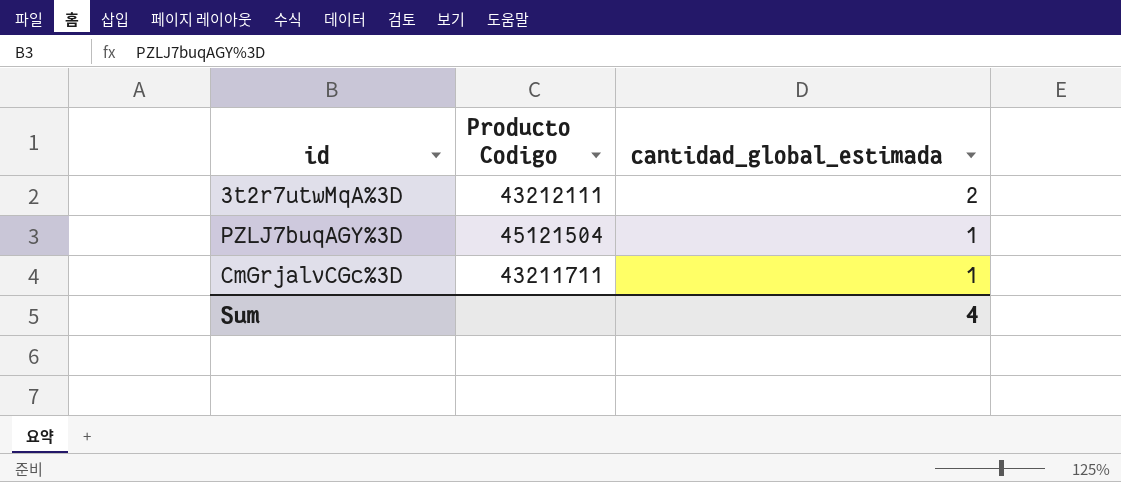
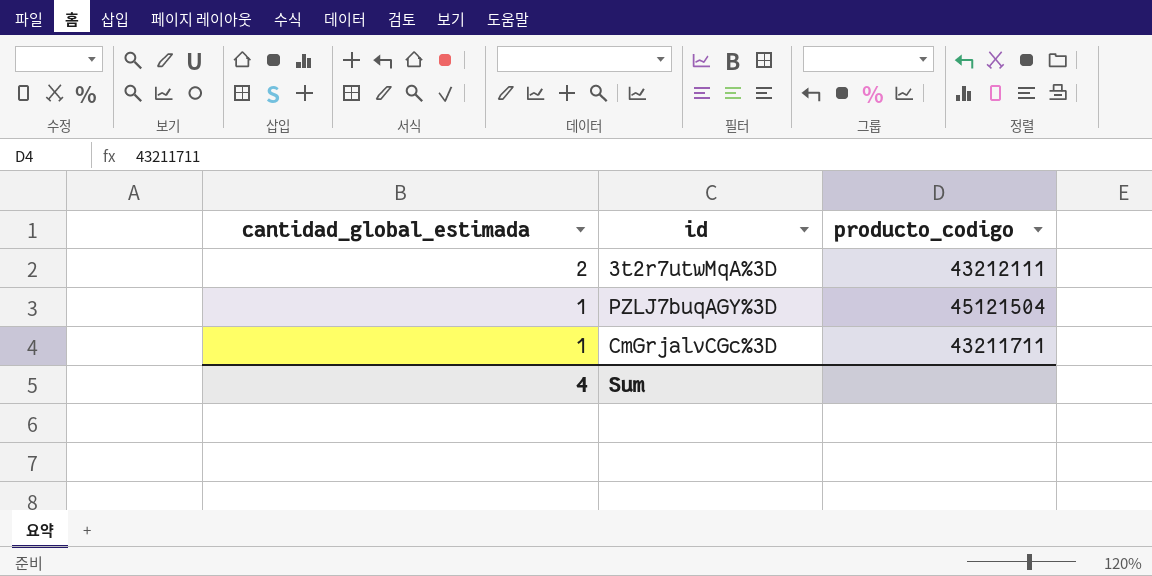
column cantidad_global_estimada | position: 3 -> 1
column name: Producto Codigo -> producto_codigo

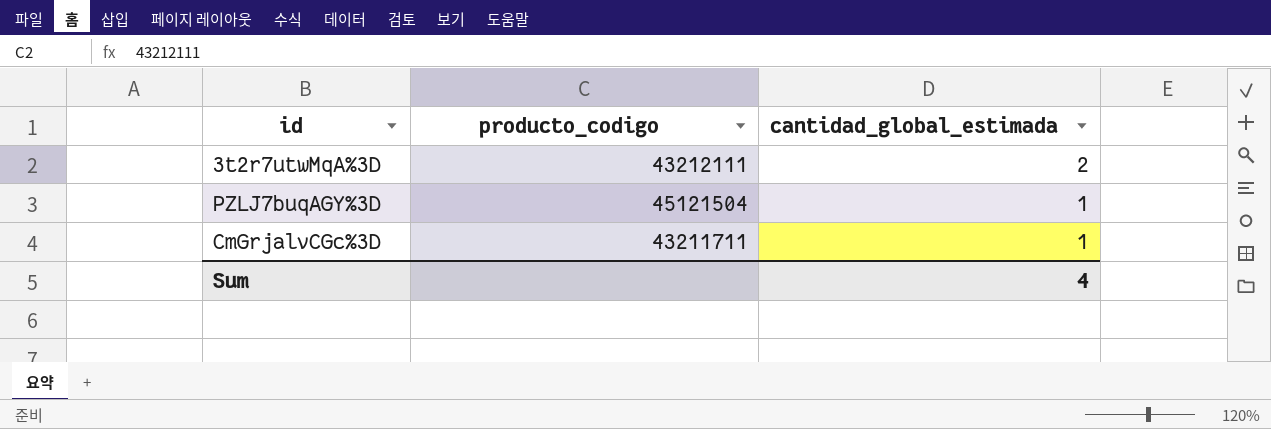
column cantidad_global_estimada | position: 1 -> 3

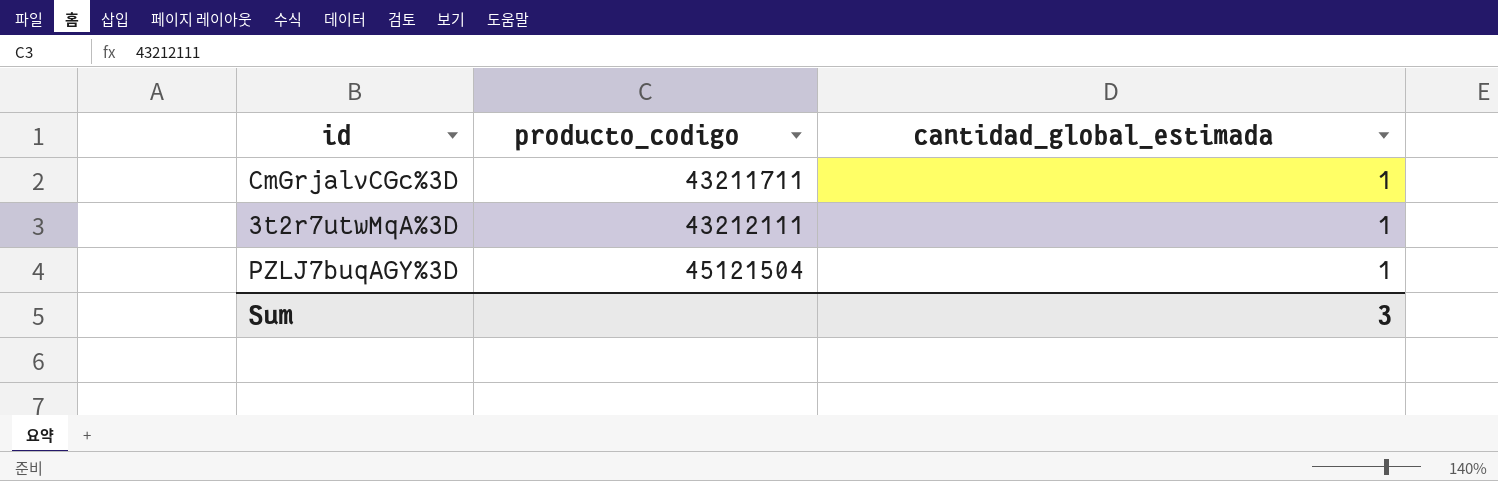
row order: cantidad_global_estimada descending -> producto_codigo ascending
3t2r7utwMqA%3D | cantidad_global_estimada: 2 -> 1
Sum | cantidad_global_estimada: 4 -> 3

